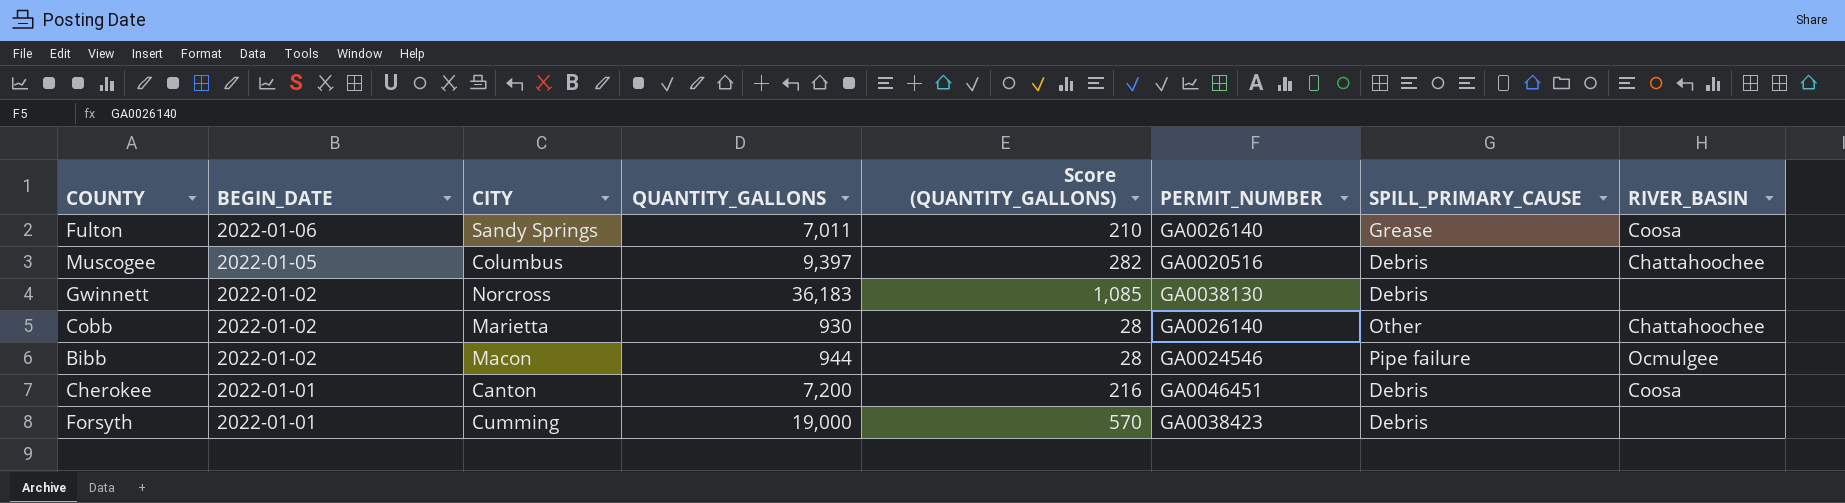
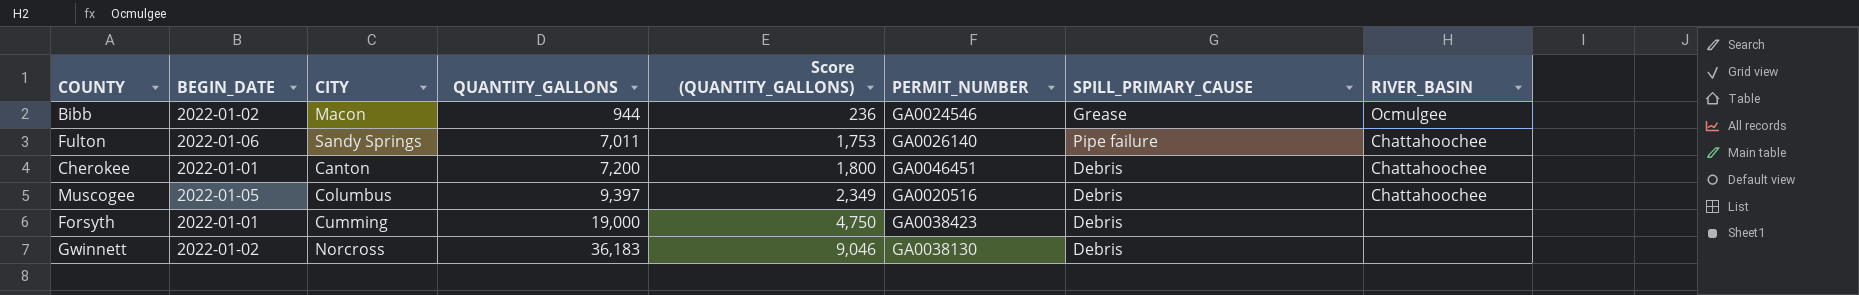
row order: BEGIN_DATE descending -> QUANTITY_GALLONS ascending
column Score (QUANTITY_GALLONS) | formula: [QUANTITY_GALLONS] * 0.03 -> [QUANTITY_GALLONS] * 0.25
row Cobb: 2022-01-02 | Marietta | 930 | 28 | GA0026140 | Other | Chattahoochee -> none
Bibb | SPILL_PRIMARY_CAUSE: Pipe failure -> Grease
Fulton | SPILL_PRIMARY_CAUSE: Grease -> Pipe failure
Fulton | RIVER_BASIN: Coosa -> Chattahoochee
Cherokee | RIVER_BASIN: Coosa -> Chattahoochee

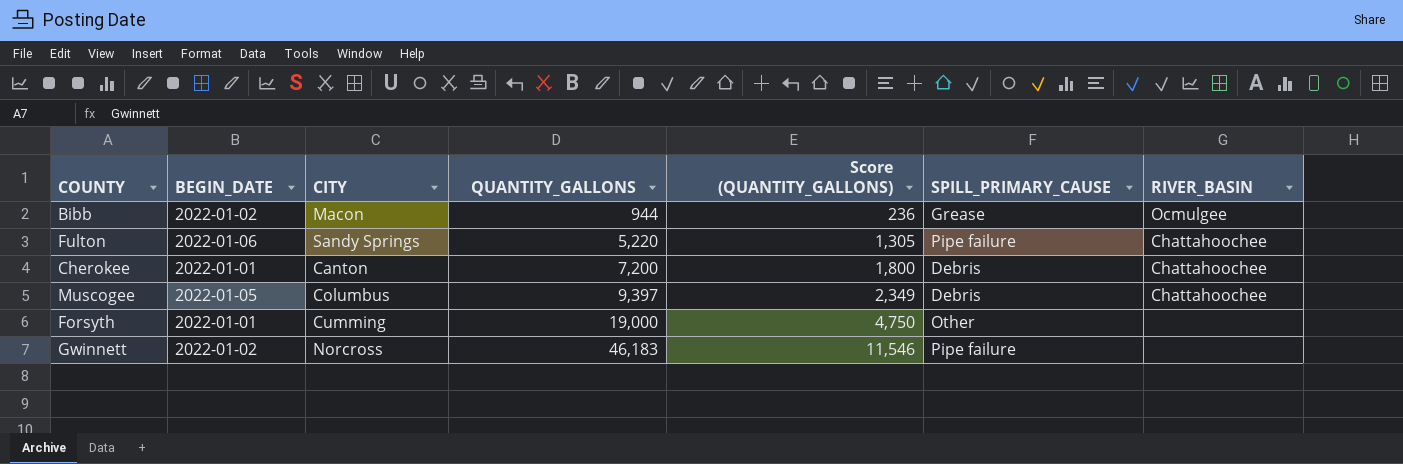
column PERMIT_NUMBER | position: 6 -> none
Fulton | QUANTITY_GALLONS: 7,011 -> 5,220
Fulton | Score (QUANTITY_GALLONS): 1,753 -> 1,305
Forsyth | SPILL_PRIMARY_CAUSE: Debris -> Other
Gwinnett | QUANTITY_GALLONS: 36,183 -> 46,183
Gwinnett | Score (QUANTITY_GALLONS): 9,046 -> 11,546
Gwinnett | SPILL_PRIMARY_CAUSE: Debris -> Pipe failure

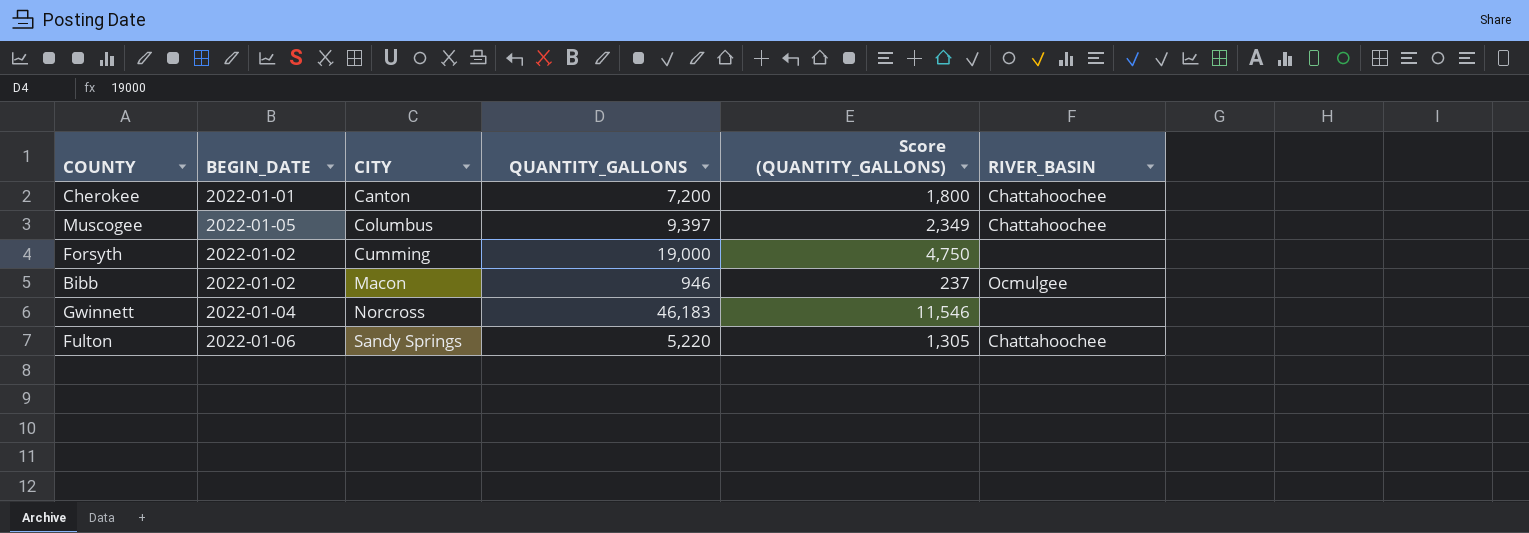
row order: QUANTITY_GALLONS ascending -> CITY ascending
column SPILL_PRIMARY_CAUSE | position: 6 -> none
Forsyth | BEGIN_DATE: 2022-01-01 -> 2022-01-02
Bibb | QUANTITY_GALLONS: 944 -> 946
Bibb | Score (QUANTITY_GALLONS): 236 -> 237
Gwinnett | BEGIN_DATE: 2022-01-02 -> 2022-01-04

